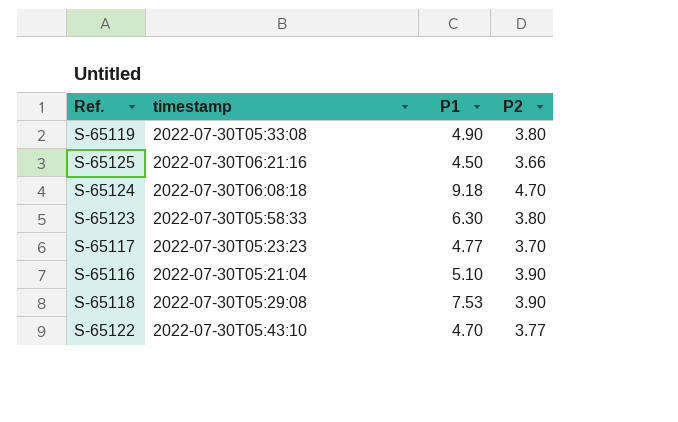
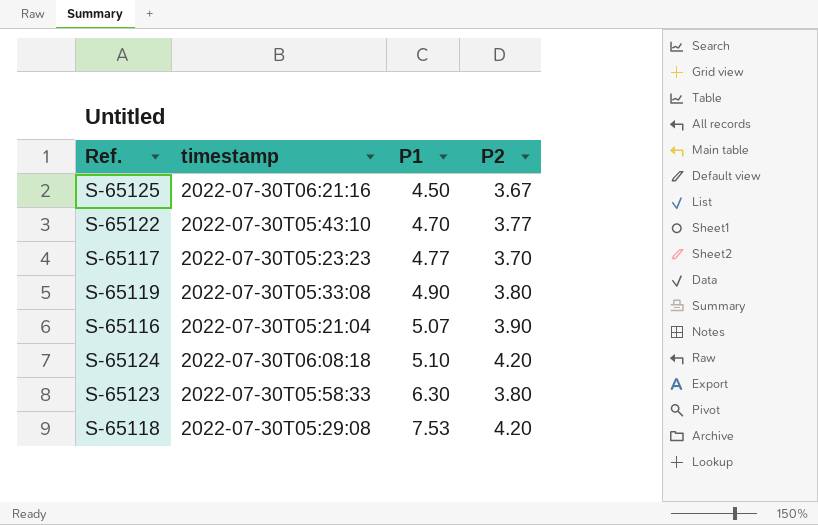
row order: none -> P1 ascending
S-65125 | P2: 3.66 -> 3.67
S-65116 | P1: 5.10 -> 5.07
S-65124 | P1: 9.18 -> 5.10
S-65124 | P2: 4.70 -> 4.20
S-65118 | P2: 3.90 -> 4.20

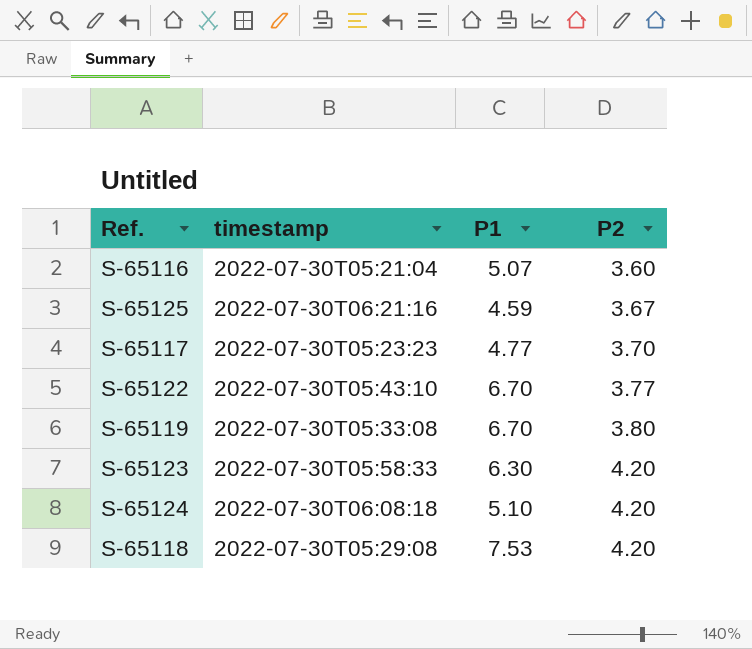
row order: P1 ascending -> P2 ascending
S-65116 | P2: 3.90 -> 3.60
S-65125 | P1: 4.50 -> 4.59
S-65122 | P1: 4.70 -> 6.70
S-65119 | P1: 4.90 -> 6.70
S-65123 | P2: 3.80 -> 4.20

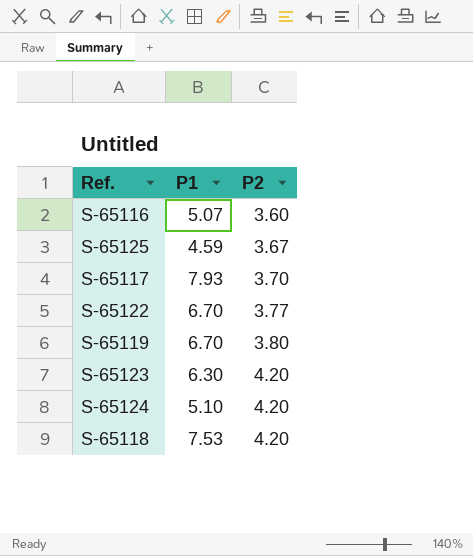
column timestamp | position: 2 -> none
S-65117 | P1: 4.77 -> 7.93

